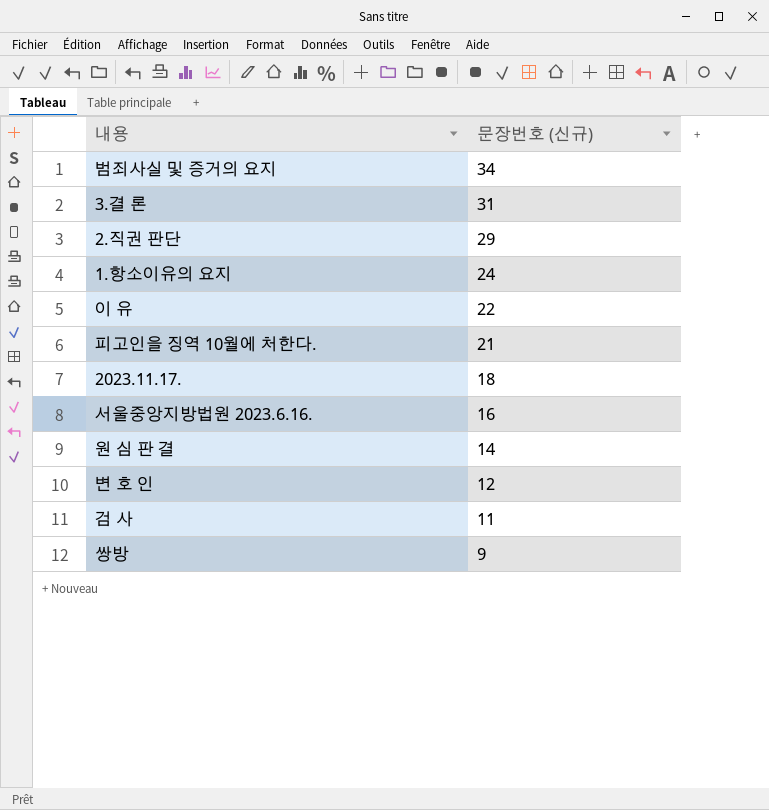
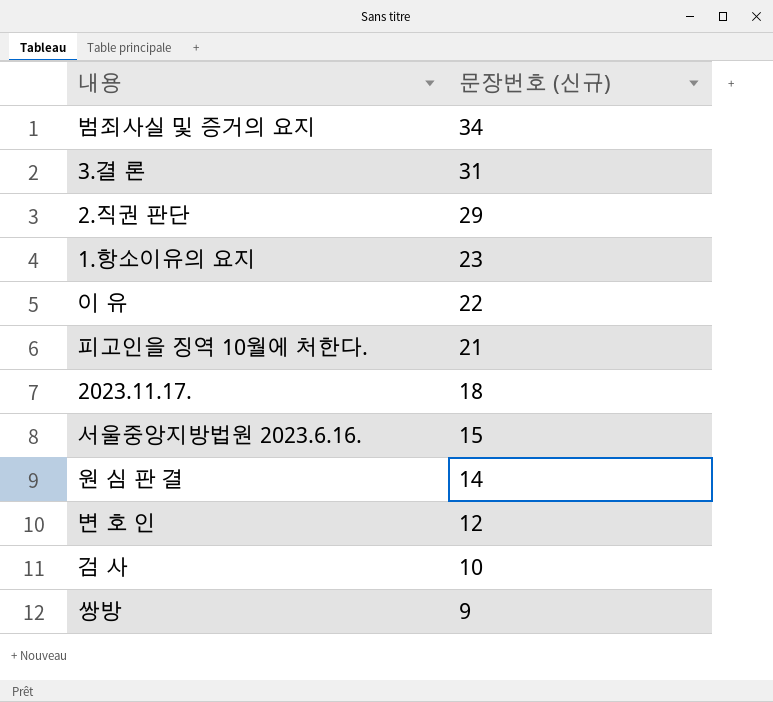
1.항소이유의 요지 | 문장번호 (신규): 24 -> 23
서울중앙지방법원 2023.6.16. | 문장번호 (신규): 16 -> 15
검 사 | 문장번호 (신규): 11 -> 10

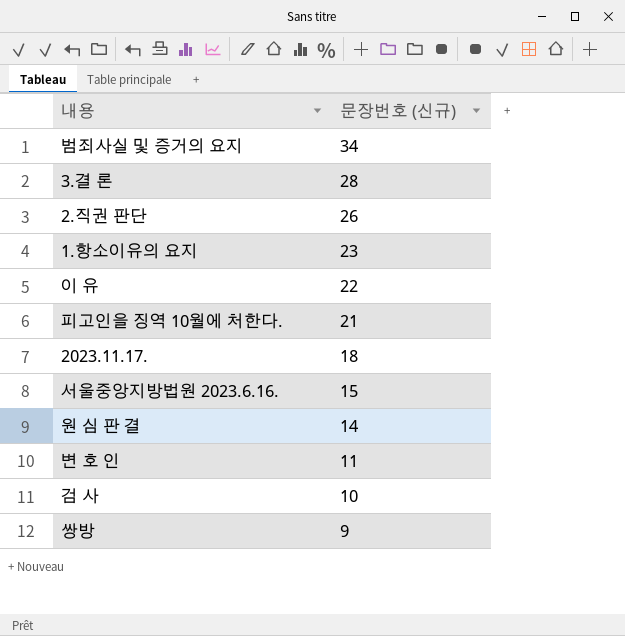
3.결 론 | 문장번호 (신규): 31 -> 28
2.직권 판단 | 문장번호 (신규): 29 -> 26
변 호 인 | 문장번호 (신규): 12 -> 11

